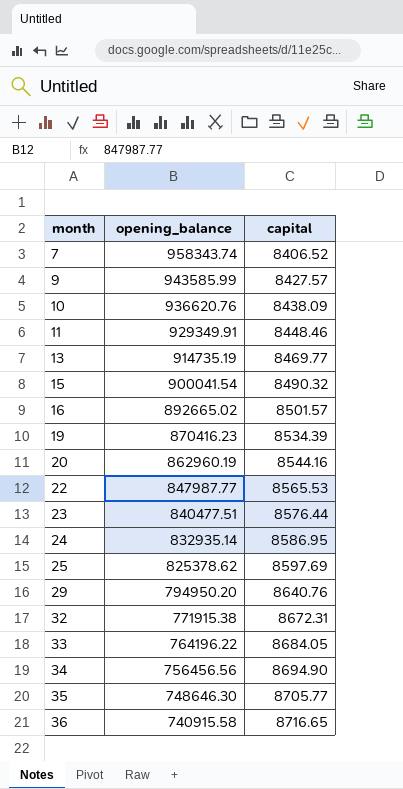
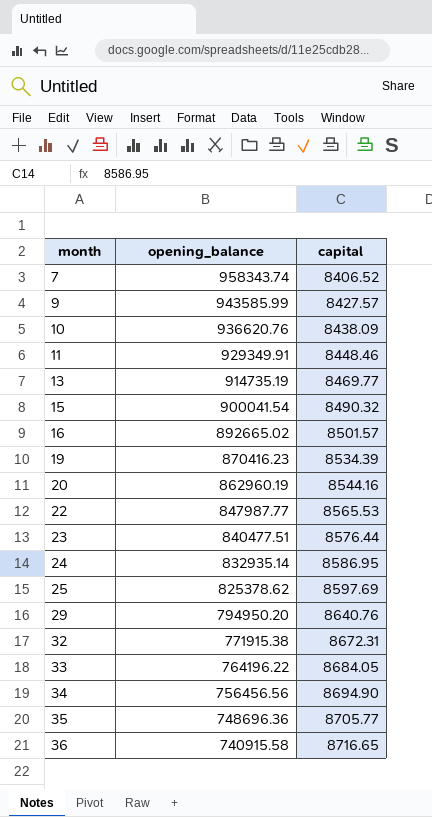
35 | opening_balance: 748646.30 -> 748696.36

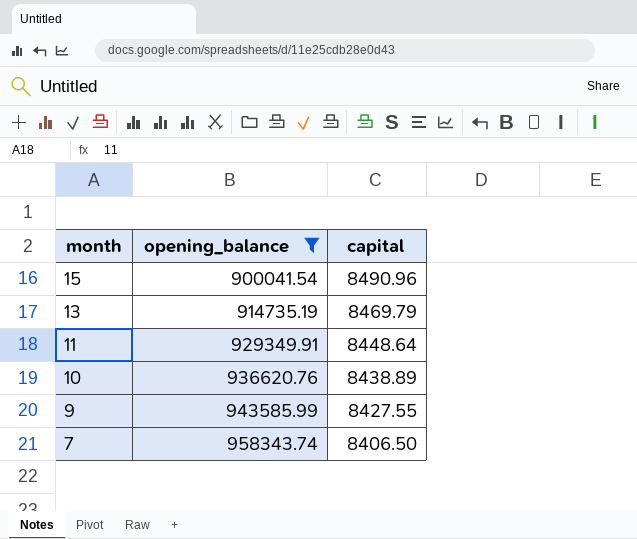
filter: none -> opening_balance >= 900041.54
row order: month ascending -> month descending
15 | capital: 8490.32 -> 8490.96
13 | capital: 8469.77 -> 8469.79
11 | capital: 8448.46 -> 8448.64
10 | capital: 8438.09 -> 8438.89
9 | capital: 8427.57 -> 8427.55
7 | capital: 8406.52 -> 8406.50

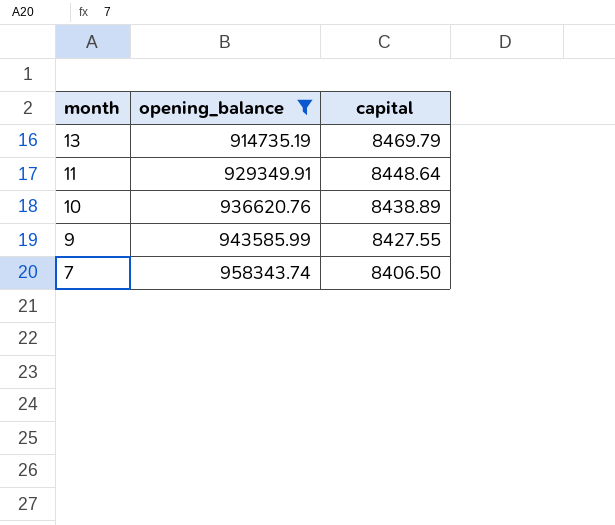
row 15: 900041.54 | 8490.96 -> none

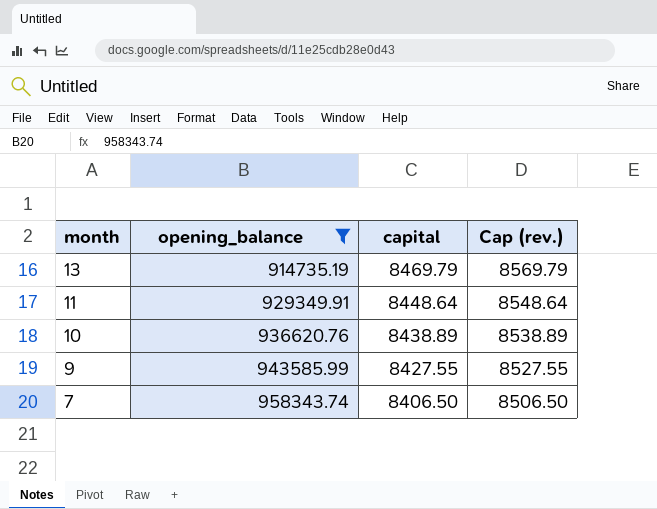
column Cap (rev.) | formula: none -> [capital] + 100

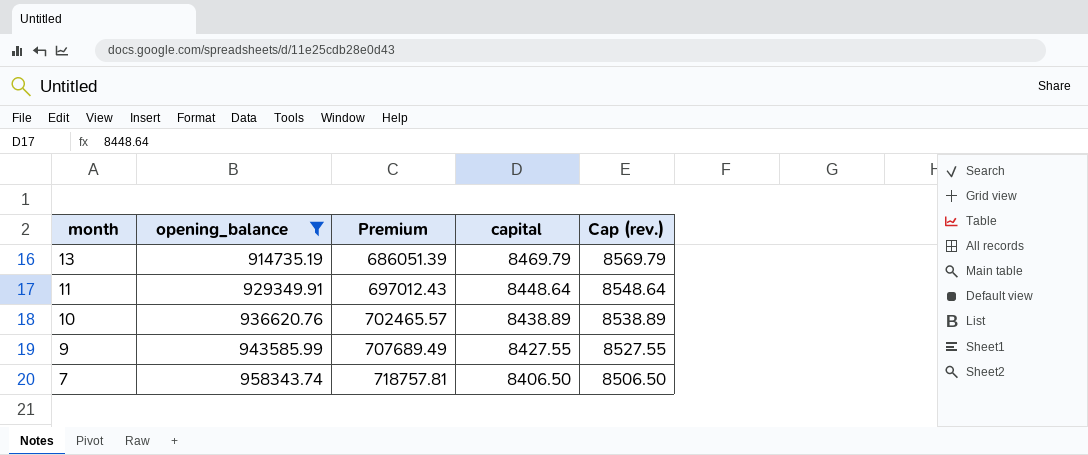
column Premium | formula: none -> [opening_balance] * 0.75

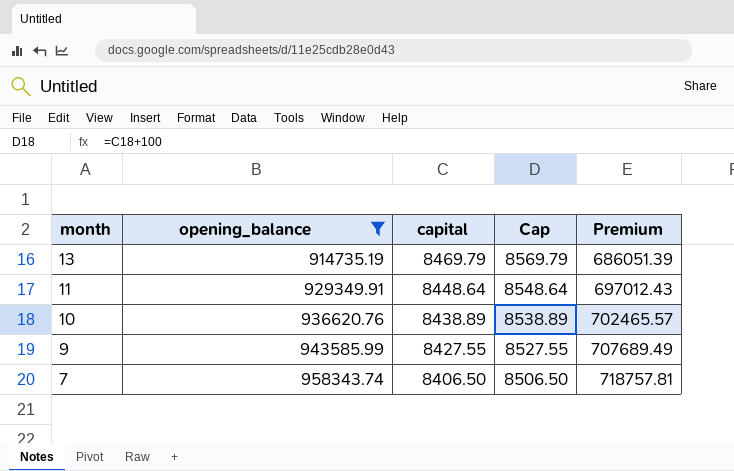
column name: Cap (rev.) -> Cap
column Premium | position: 3 -> 5

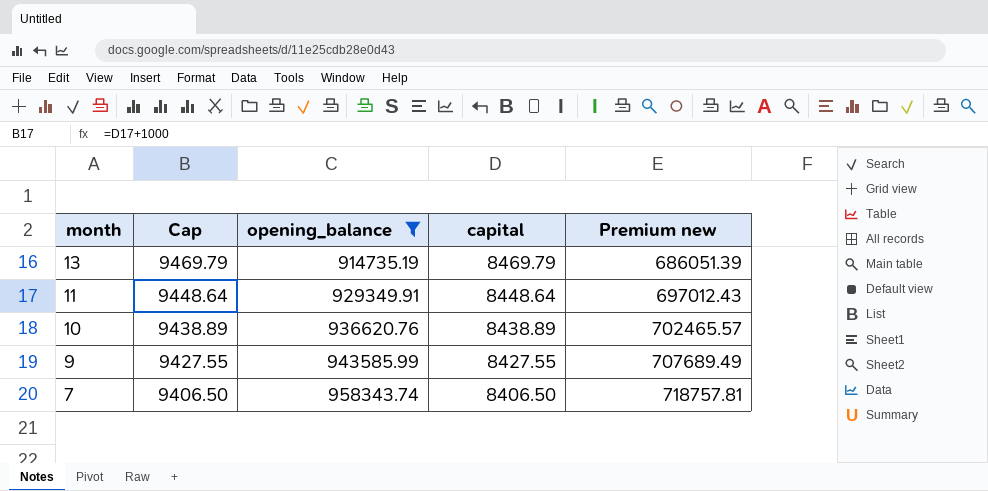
column Cap | formula: [capital] + 100 -> [capital] + 1000
column Cap | position: 4 -> 2
column name: Premium -> Premium new

